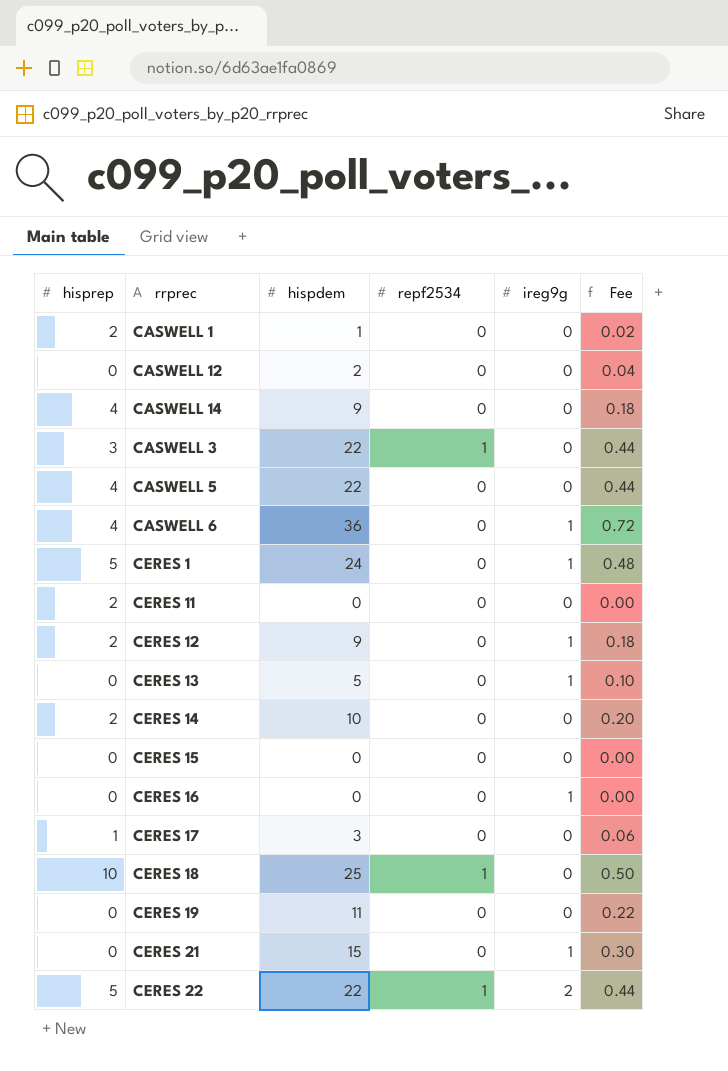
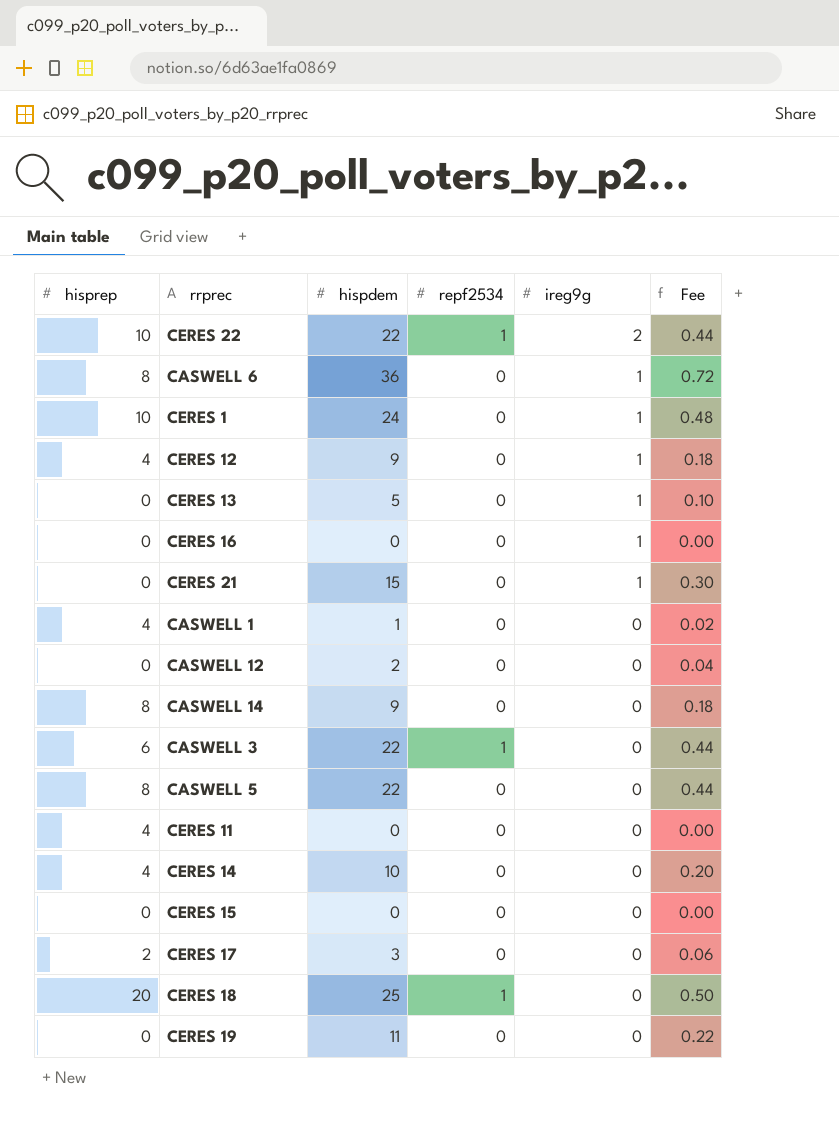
row order: none -> ireg9g descending
CERES 22 | hisprep: 5 -> 10
CASWELL 6 | hisprep: 4 -> 8
CERES 1 | hisprep: 5 -> 10
CERES 12 | hisprep: 2 -> 4
CASWELL 1 | hisprep: 2 -> 4
CASWELL 14 | hisprep: 4 -> 8
CASWELL 3 | hisprep: 3 -> 6
CASWELL 5 | hisprep: 4 -> 8
CERES 11 | hisprep: 2 -> 4
CERES 14 | hisprep: 2 -> 4
CERES 17 | hisprep: 1 -> 2
CERES 18 | hisprep: 10 -> 20

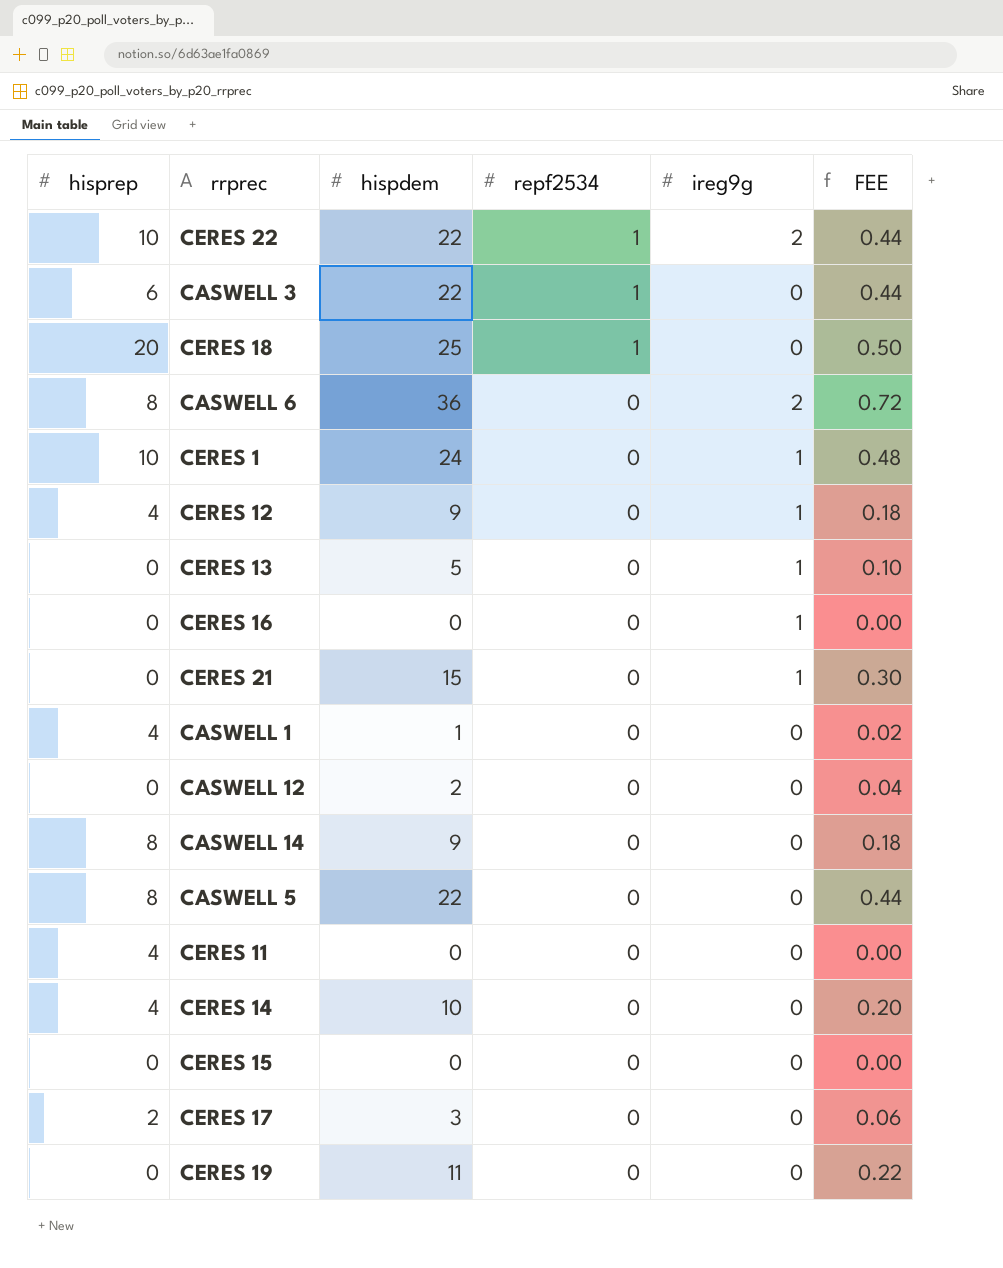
row order: ireg9g descending -> repf2534 descending
column name: Fee -> FEE
CASWELL 6 | ireg9g: 1 -> 2

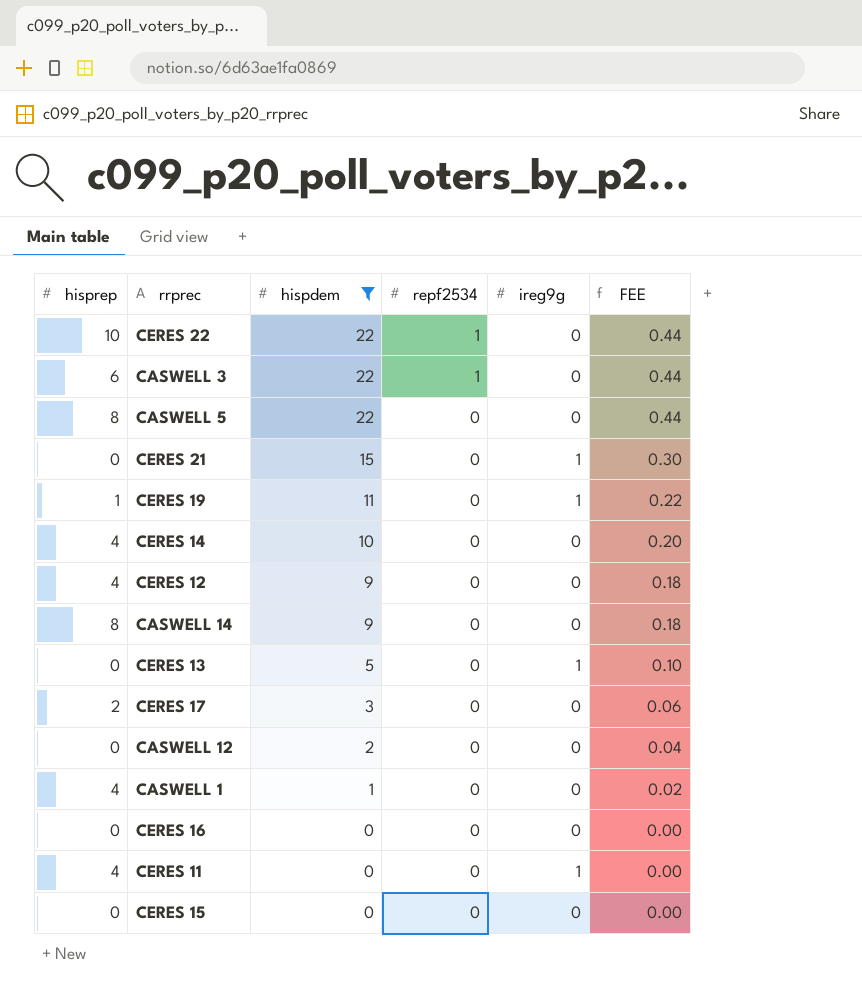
filter: none -> hispdem <= 22
row order: repf2534 descending -> hispdem descending
CERES 22 | ireg9g: 2 -> 0
CERES 19 | hisprep: 0 -> 1
CERES 19 | ireg9g: 0 -> 1
CERES 12 | ireg9g: 1 -> 0
CERES 16 | ireg9g: 1 -> 0
CERES 11 | ireg9g: 0 -> 1

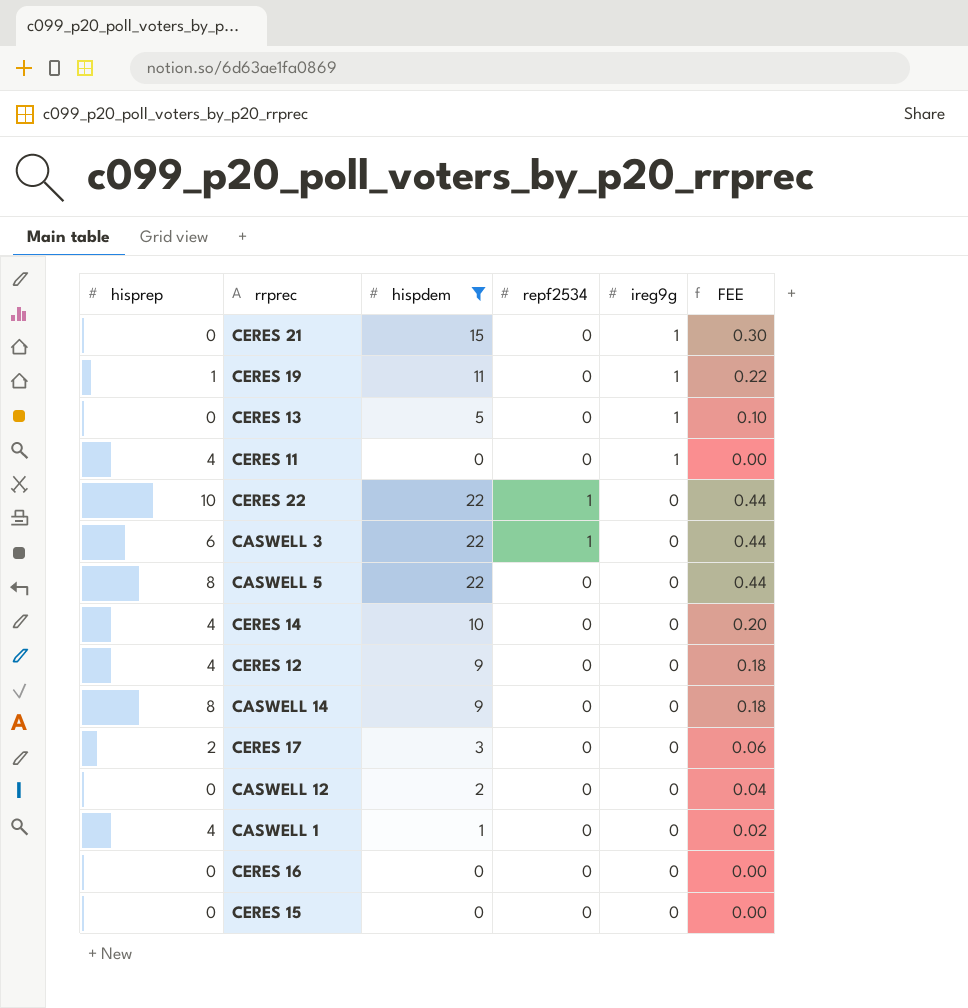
row order: hispdem descending -> ireg9g descending

